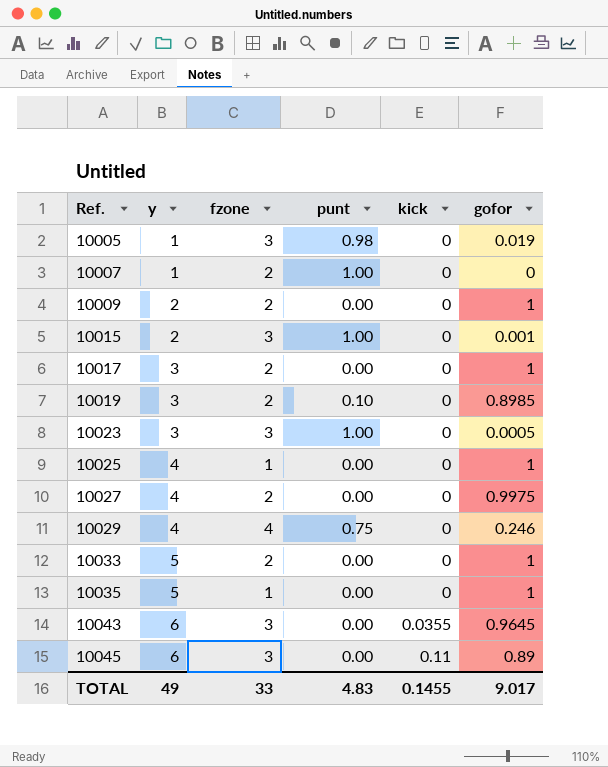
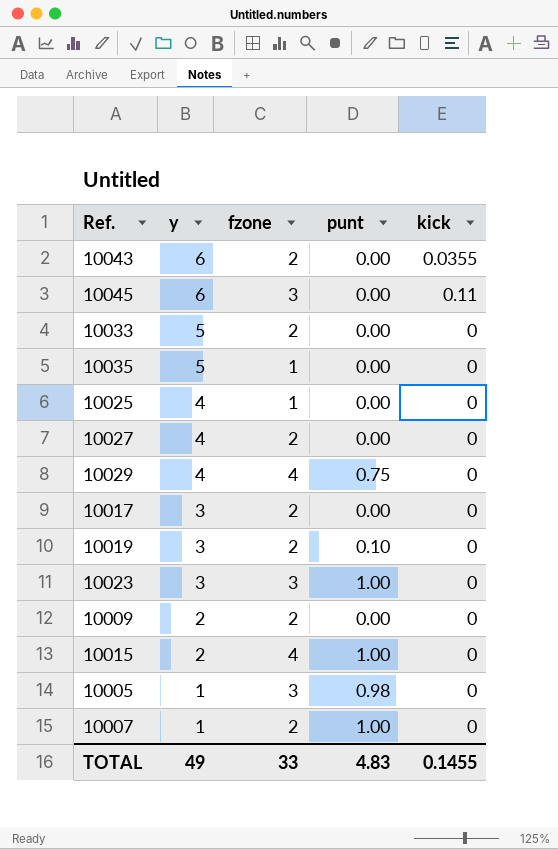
row order: Ref. ascending -> y descending
column gofor | position: 6 -> none
10043 | fzone: 3 -> 2
10015 | fzone: 3 -> 4

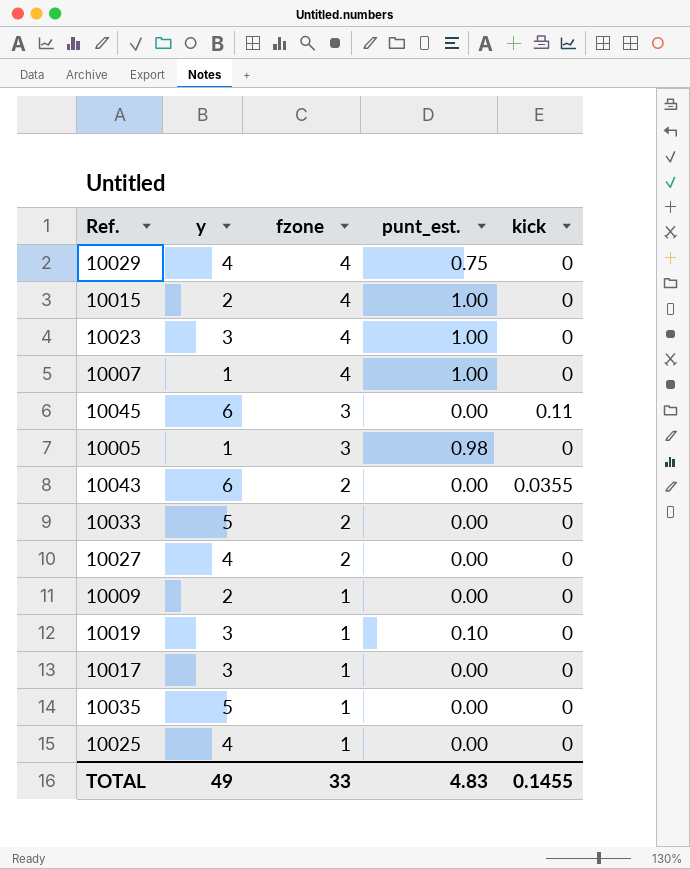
row order: y descending -> fzone descending
column name: punt -> punt_est.
10023 | fzone: 3 -> 4
10007 | fzone: 2 -> 4
10009 | fzone: 2 -> 1
10019 | fzone: 2 -> 1
10017 | fzone: 2 -> 1

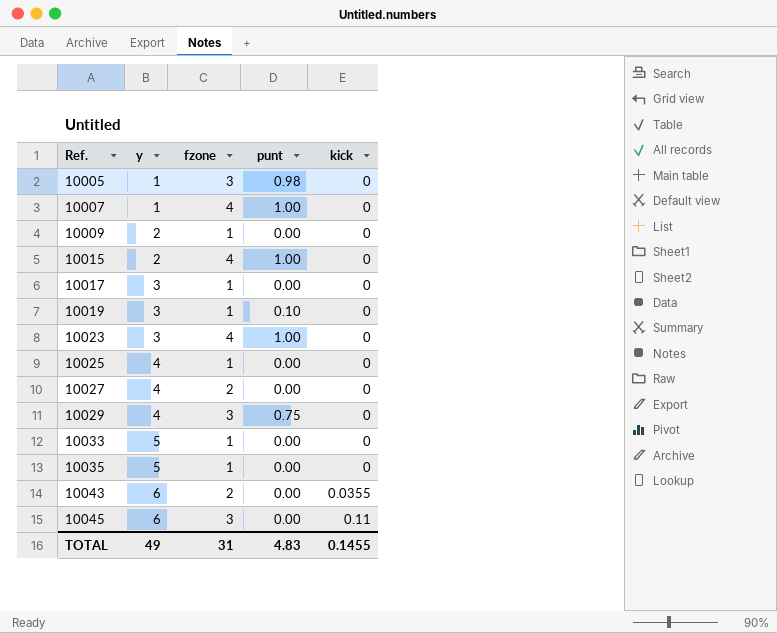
row order: fzone descending -> Ref. ascending
column name: punt_est. -> punt
10029 | fzone: 4 -> 3
10033 | fzone: 2 -> 1
TOTAL | fzone: 33 -> 31

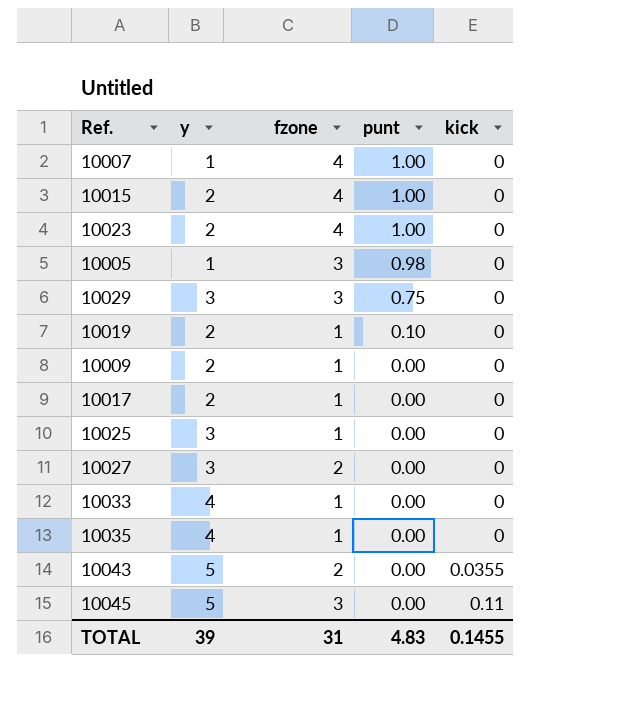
row order: Ref. ascending -> punt descending
10023 | y: 3 -> 2
10029 | y: 4 -> 3
10019 | y: 3 -> 2
10017 | y: 3 -> 2
10025 | y: 4 -> 3
10027 | y: 4 -> 3
10033 | y: 5 -> 4
10035 | y: 5 -> 4
10043 | y: 6 -> 5
10045 | y: 6 -> 5
TOTAL | y: 49 -> 39

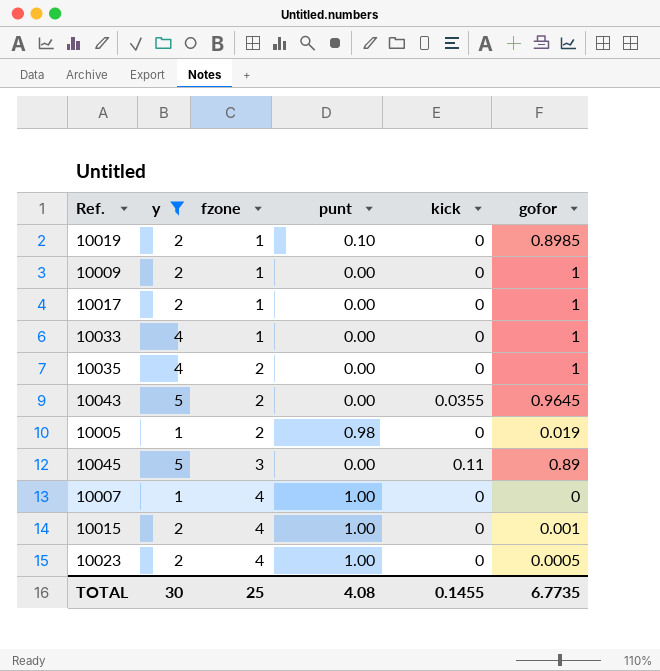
filter: none -> y != 3
row order: punt descending -> fzone ascending
column gofor | position: none -> 6
10035 | fzone: 1 -> 2
10005 | fzone: 3 -> 2
TOTAL | y: 39 -> 30
TOTAL | fzone: 31 -> 25
TOTAL | punt: 4.83 -> 4.08

